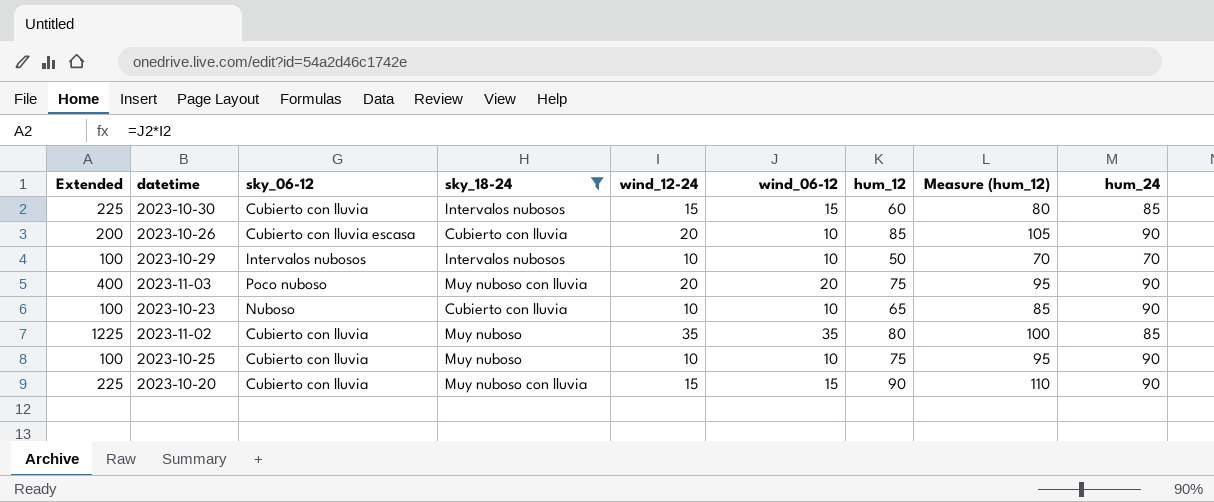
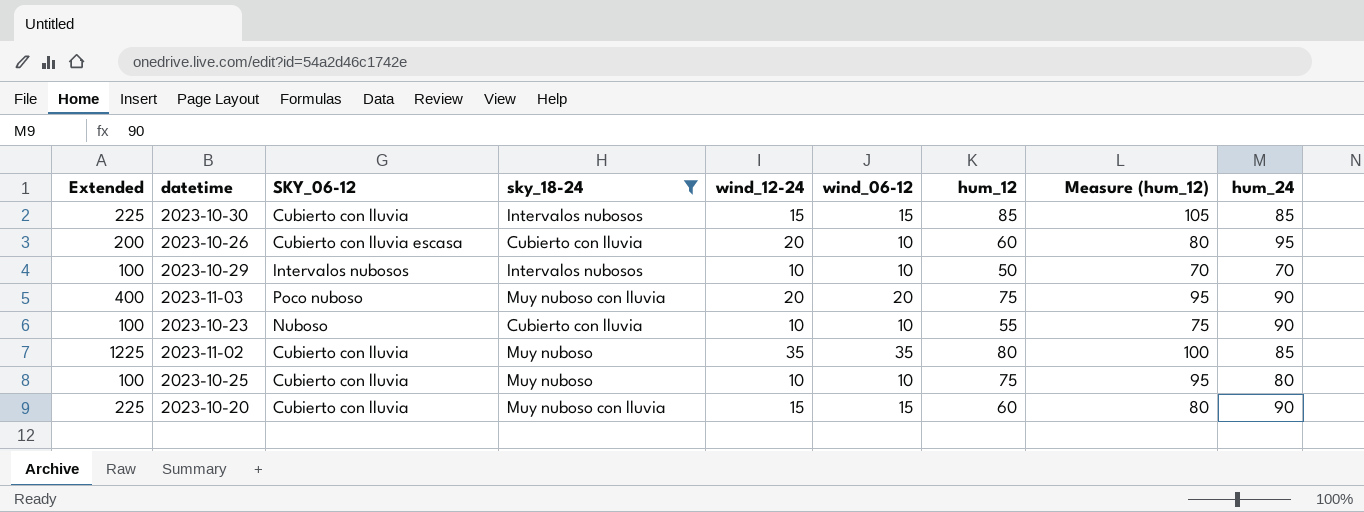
column name: sky_06-12 -> SKY_06-12
2023-10-30 | hum_12: 60 -> 85
2023-10-30 | Measure (hum_12): 80 -> 105
2023-10-26 | hum_12: 85 -> 60
2023-10-26 | Measure (hum_12): 105 -> 80
2023-10-26 | hum_24: 90 -> 95
2023-10-23 | hum_12: 65 -> 55
2023-10-23 | Measure (hum_12): 85 -> 75
2023-10-25 | hum_24: 90 -> 80
2023-10-20 | hum_12: 90 -> 60
2023-10-20 | Measure (hum_12): 110 -> 80

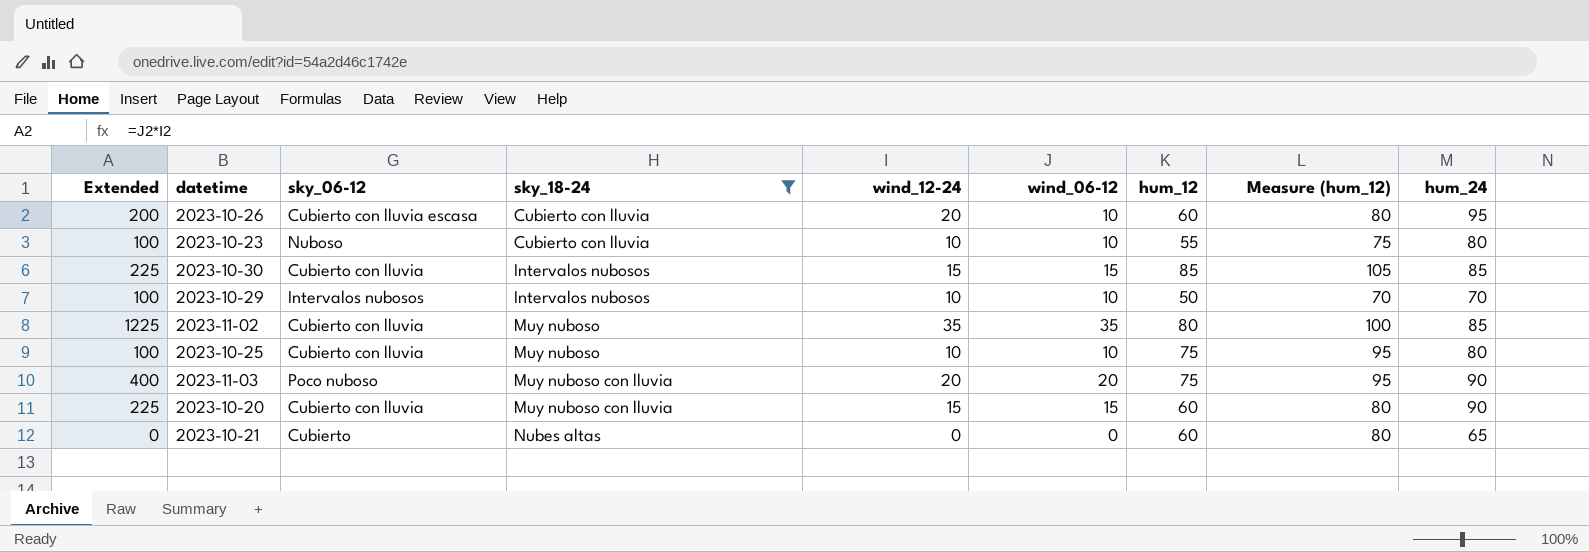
row order: none -> sky_18-24 ascending
column name: SKY_06-12 -> sky_06-12
2023-10-23 | hum_24: 90 -> 80
row 2023-10-21: none -> 0 | Cubierto | Nubes altas | 0 | 0 | 60 | 80 | 65

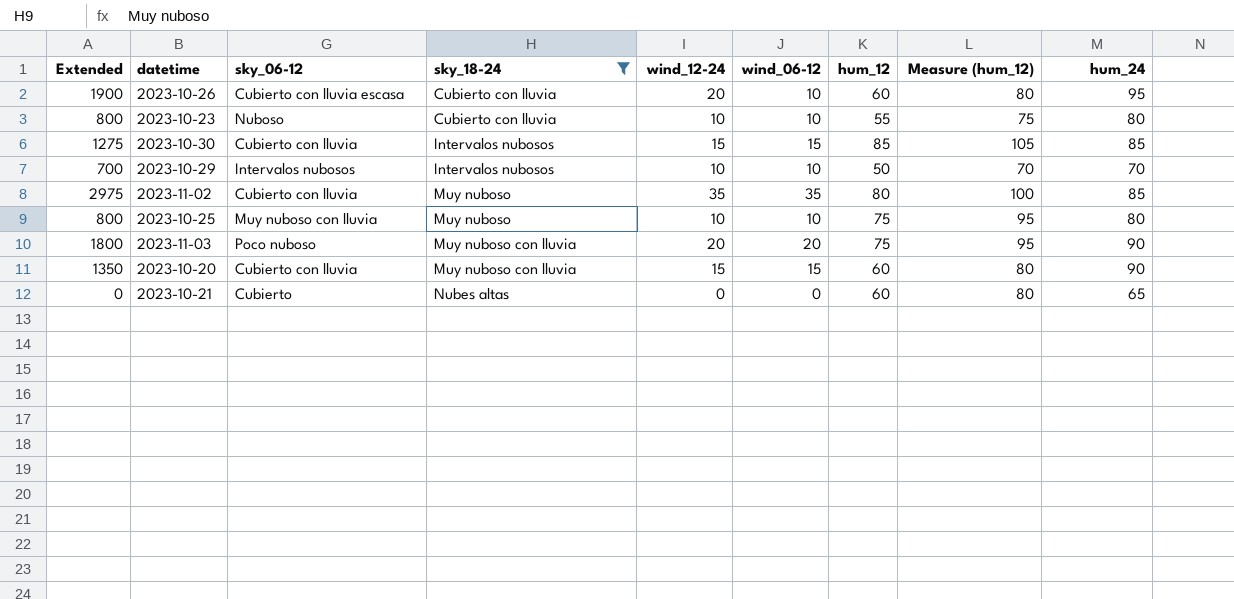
column Extended | formula: [wind_12-24] * [wind_06-12] -> [wind_12-24] * [hum_24]
2023-10-25 | sky_06-12: Cubierto con lluvia -> Muy nuboso con lluvia

